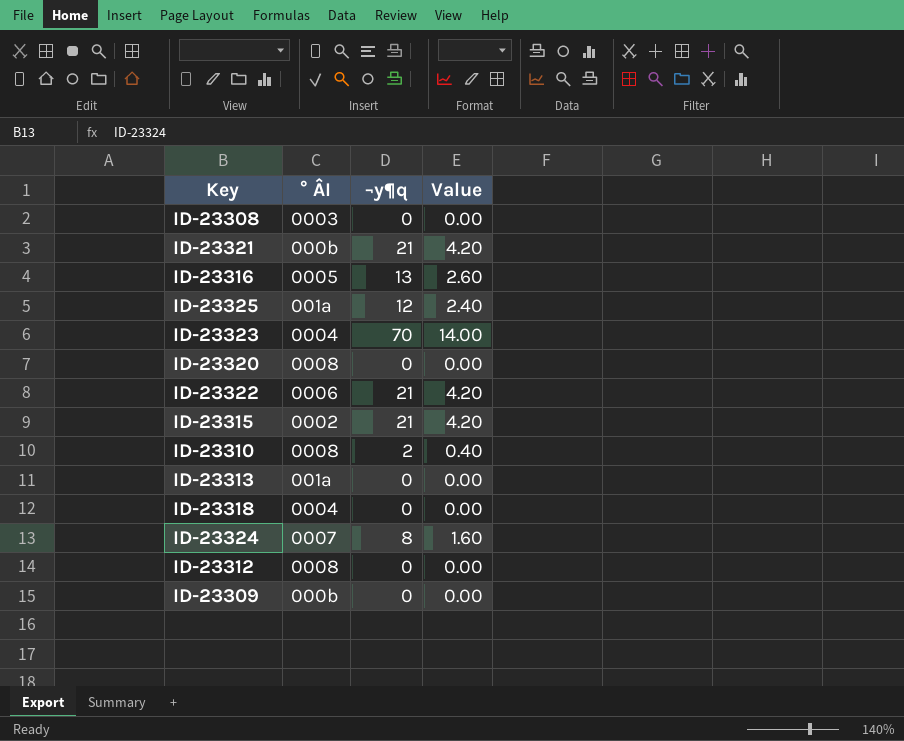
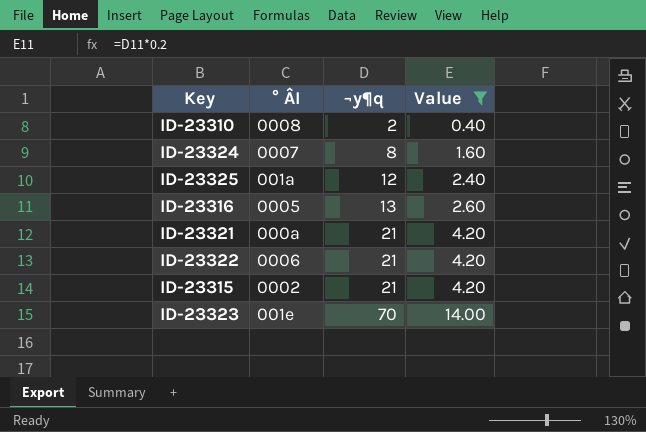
filter: none -> Value != 0.00
row order: none -> ¬y¶q ascending
ID-23321 | ° ÂI: 000b -> 000a
ID-23323 | ° ÂI: 0004 -> 001e

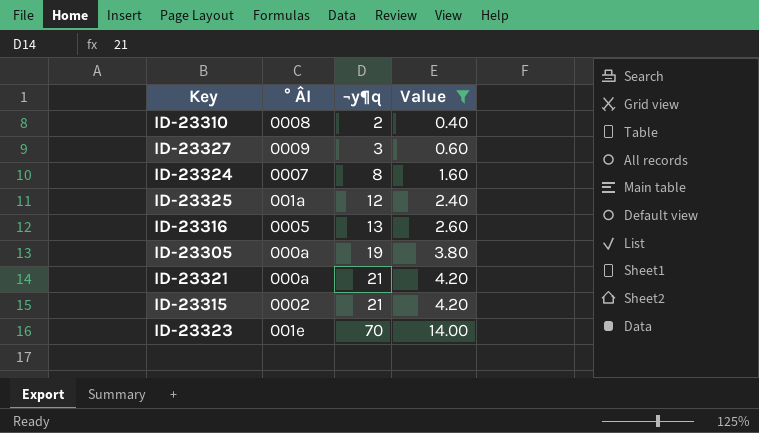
row ID-23322: 0006 | 21 | 4.20 -> none
row ID-23327: none -> 0009 | 3 | 0.60
row ID-23305: none -> 000a | 19 | 3.80

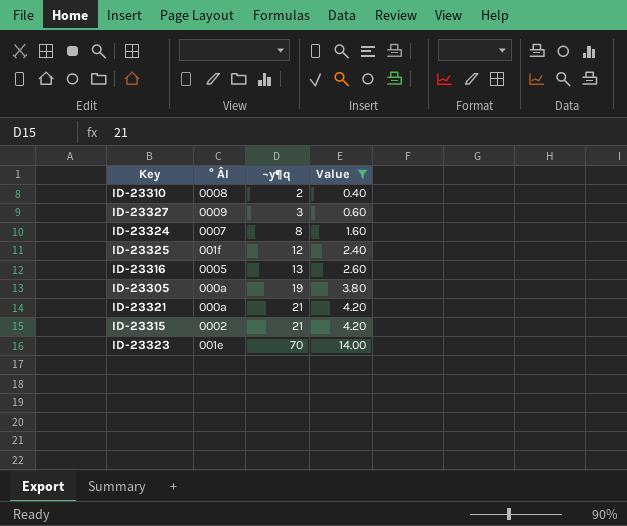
ID-23325 | ° ÂI: 001a -> 001f

